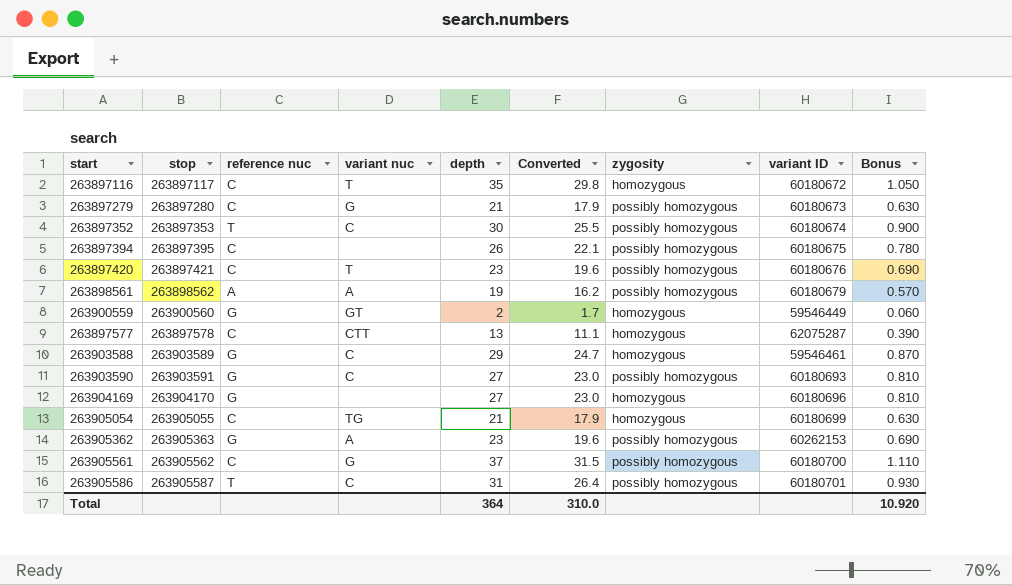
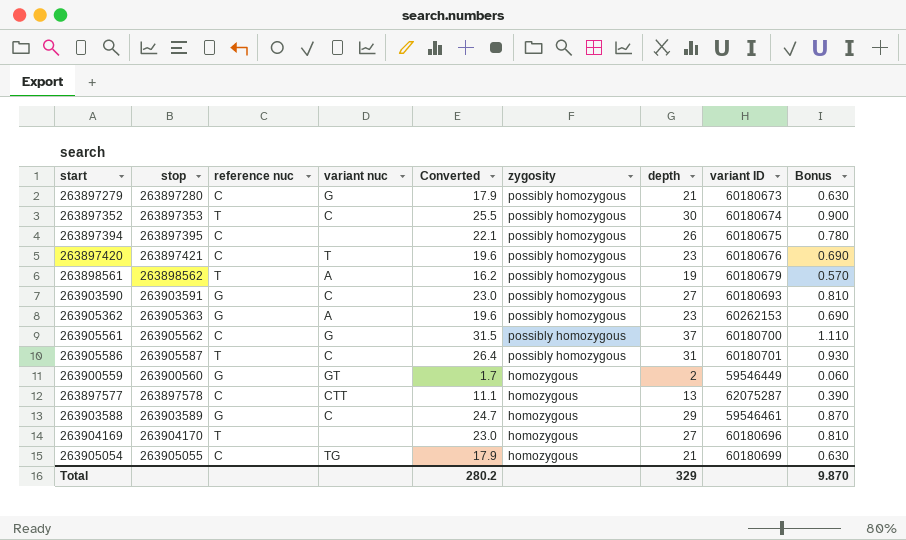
row order: none -> zygosity descending
column depth | position: 5 -> 7
row 263897116: 263897117 | C | T | 35 | 29.8 | homozygous | 60180672 | 1.050 -> none
263898561 | reference nuc: A -> T
263904169 | reference nuc: G -> T
Total | Converted: 310.0 -> 280.2
Total | depth: 364 -> 329
Total | Bonus: 10.920 -> 9.870

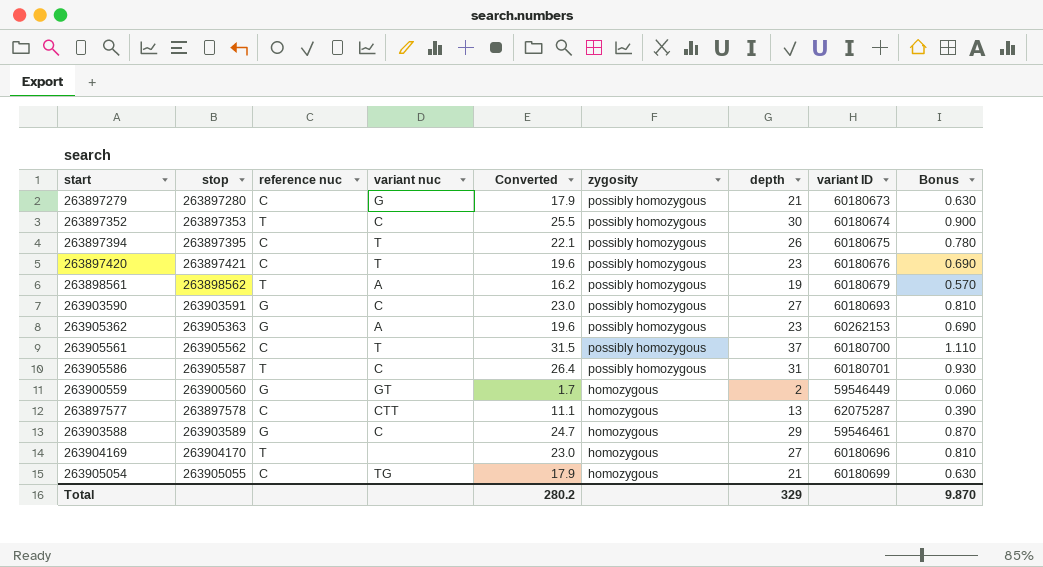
263897394 | variant nuc: none -> T
263905561 | variant nuc: G -> T

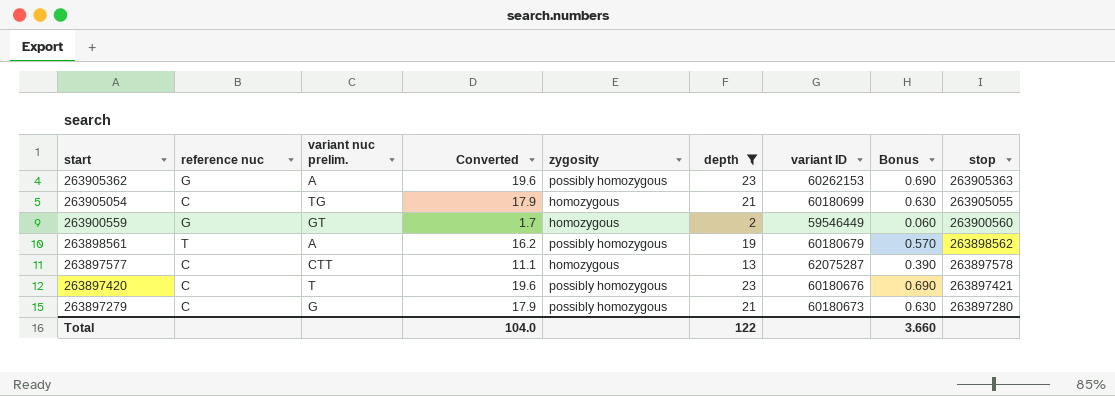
filter: none -> depth <= 23
row order: zygosity descending -> start descending
column name: variant nuc -> variant nuc prelim.
column stop | position: 2 -> 9
Total | Converted: 280.2 -> 104.0
Total | depth: 329 -> 122
Total | Bonus: 9.870 -> 3.660

